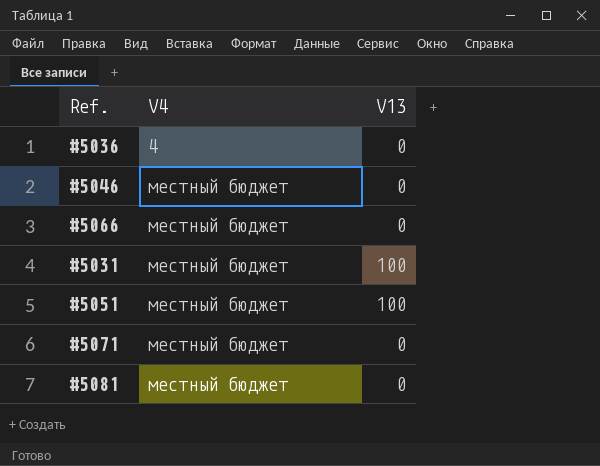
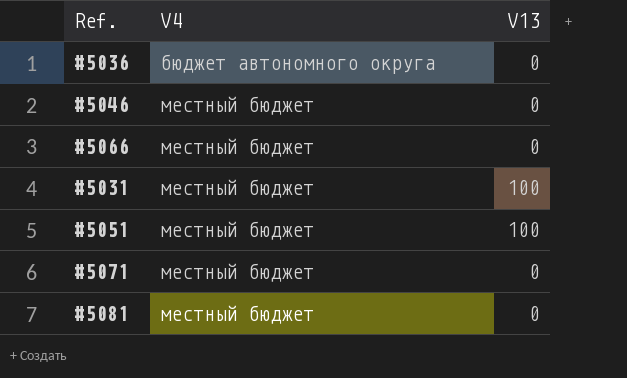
#5036 | V4: 4 -> бюджет автономного округа

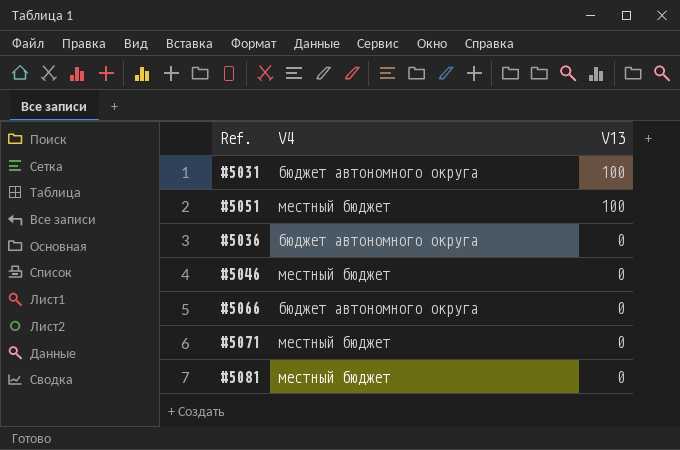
row order: V4 ascending -> V13 descending
#5031 | V4: местный бюджет -> бюджет автономного округа
#5066 | V4: местный бюджет -> бюджет автономного округа

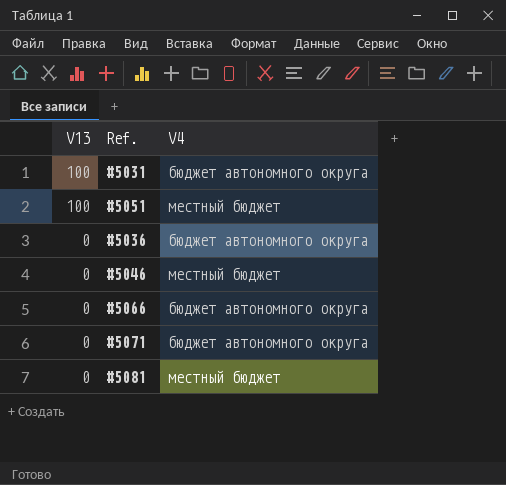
column V13 | position: 3 -> 1
#5071 | V4: местный бюджет -> бюджет автономного округа

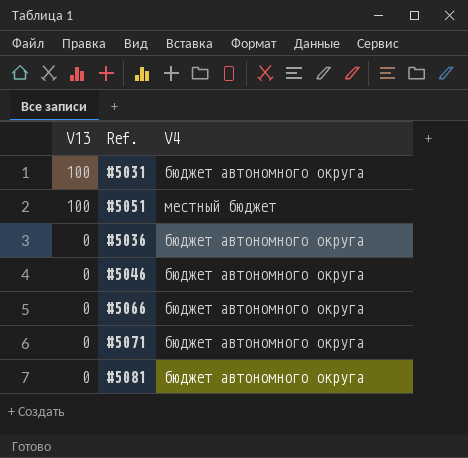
#5046 | V4: местный бюджет -> бюджет автономного округа
#5081 | V4: местный бюджет -> бюджет автономного округа

